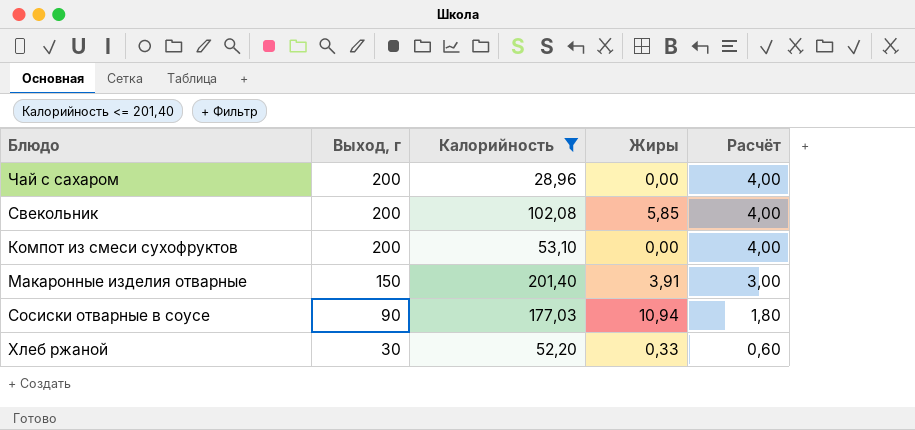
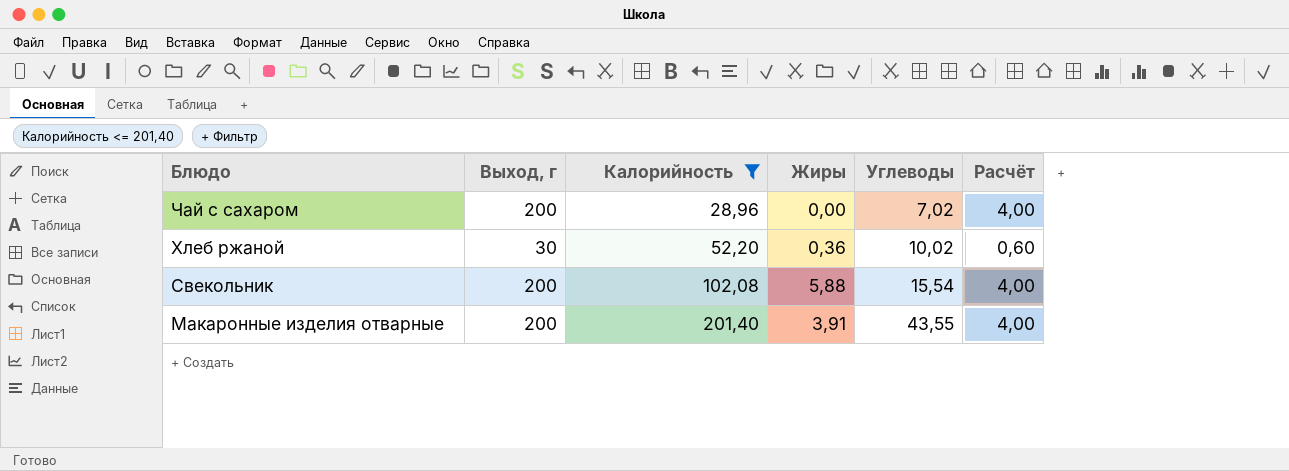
row order: Выход, г descending -> Блюдо descending
column Углеводы | position: none -> 5
row Компот из смеси сухофруктов: 200 | 53,10 | 0,00 | 4,00 -> none
row Сосиски отварные в соусе: 90 | 177,03 | 10,94 | 1,80 -> none
Хлеб ржаной | Жиры: 0,33 -> 0,36
Свекольник | Жиры: 5,85 -> 5,88
Макаронные изделия отварные | Выход, г: 150 -> 200
Макаронные изделия отварные | Расчёт: 3,00 -> 4,00

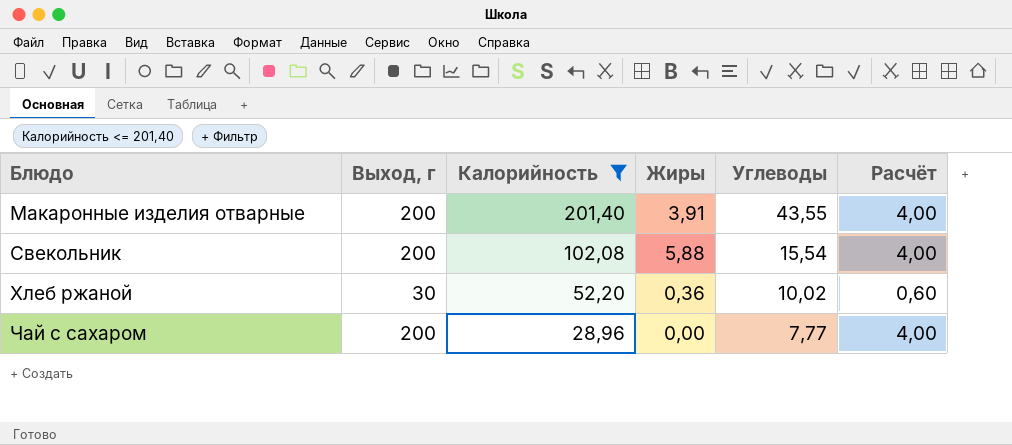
row order: Блюдо descending -> Блюдо ascending
Чай с сахаром | Углеводы: 7,02 -> 7,77

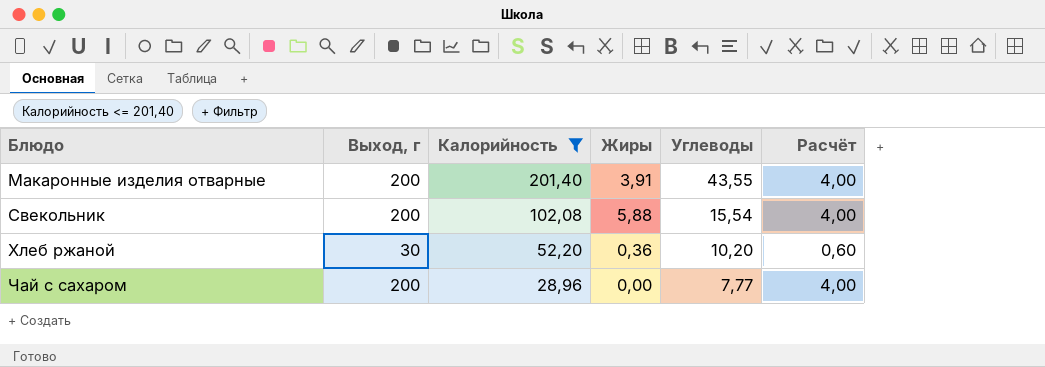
Хлеб ржаной | Углеводы: 10,02 -> 10,20

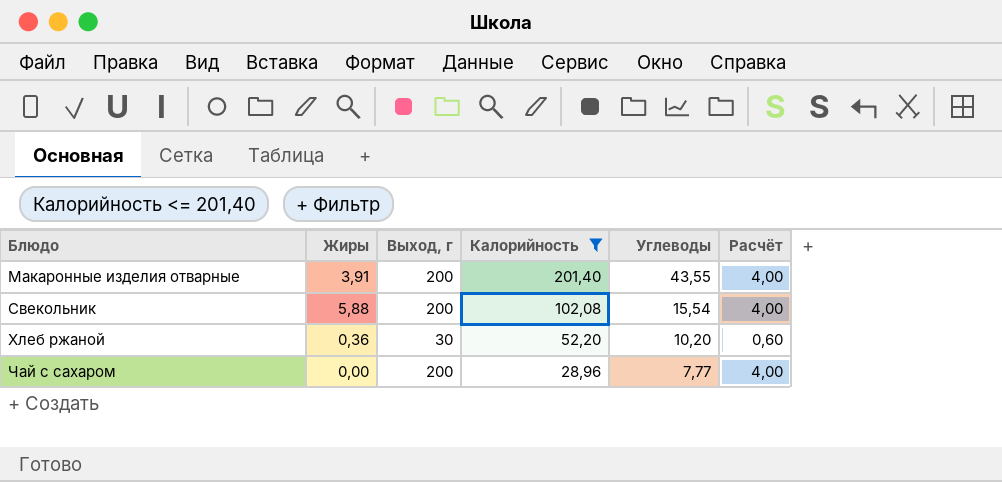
column Жиры | position: 4 -> 2

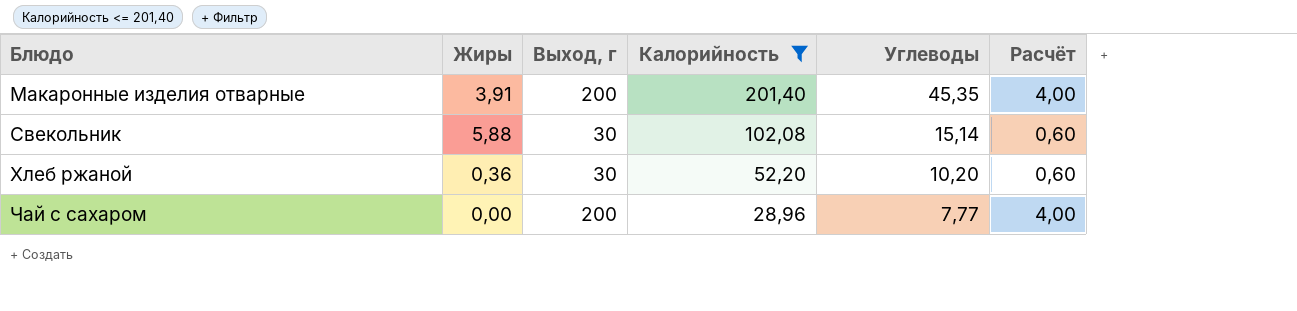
Макаронные изделия отварные | Углеводы: 43,55 -> 45,35
Свекольник | Выход, г: 200 -> 30
Свекольник | Углеводы: 15,54 -> 15,14
Свекольник | Расчёт: 4,00 -> 0,60

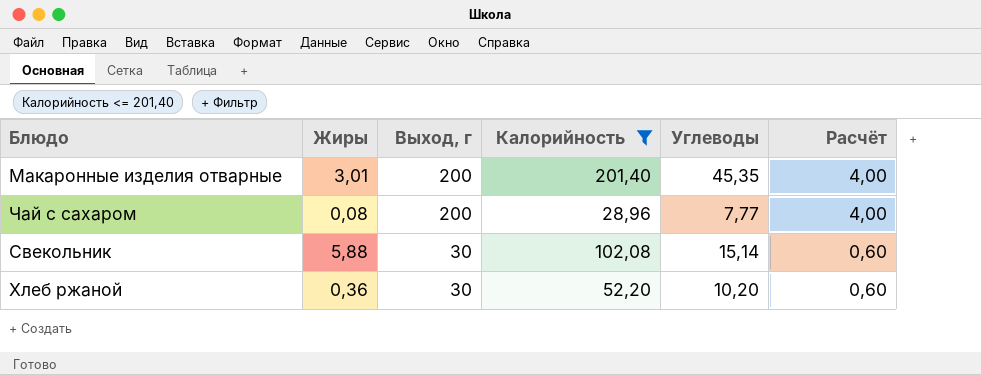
row order: Блюдо ascending -> Выход, г descending
Макаронные изделия отварные | Жиры: 3,91 -> 3,01
Чай с сахаром | Жиры: 0,00 -> 0,08

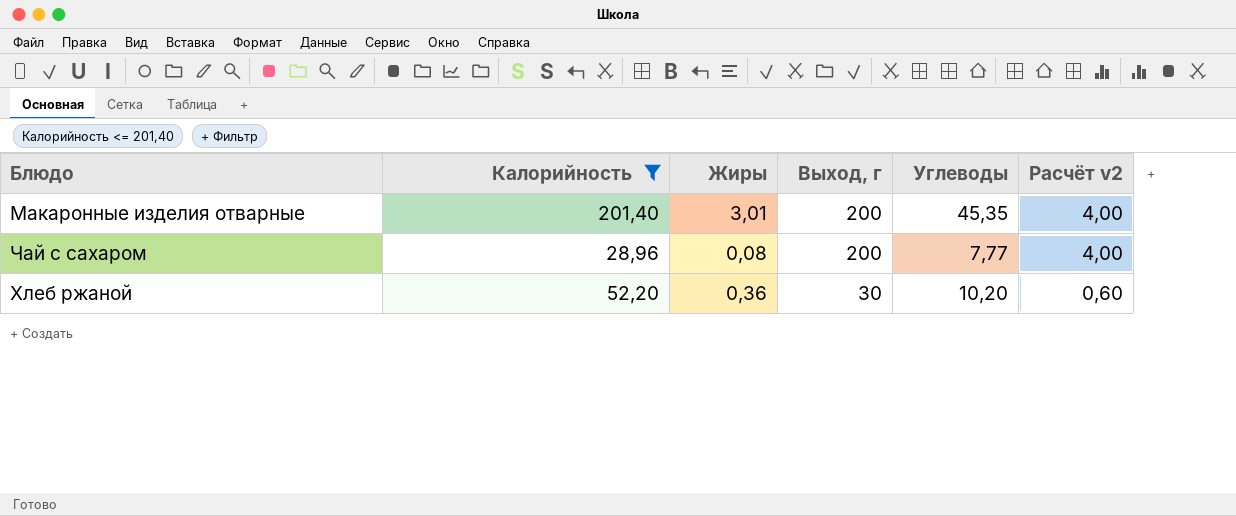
column Калорийность | position: 4 -> 2
column name: Расчёт -> Расчёт v2
row Свекольник: 5,88 | 30 | 102,08 | 15,14 | 0,60 -> none

